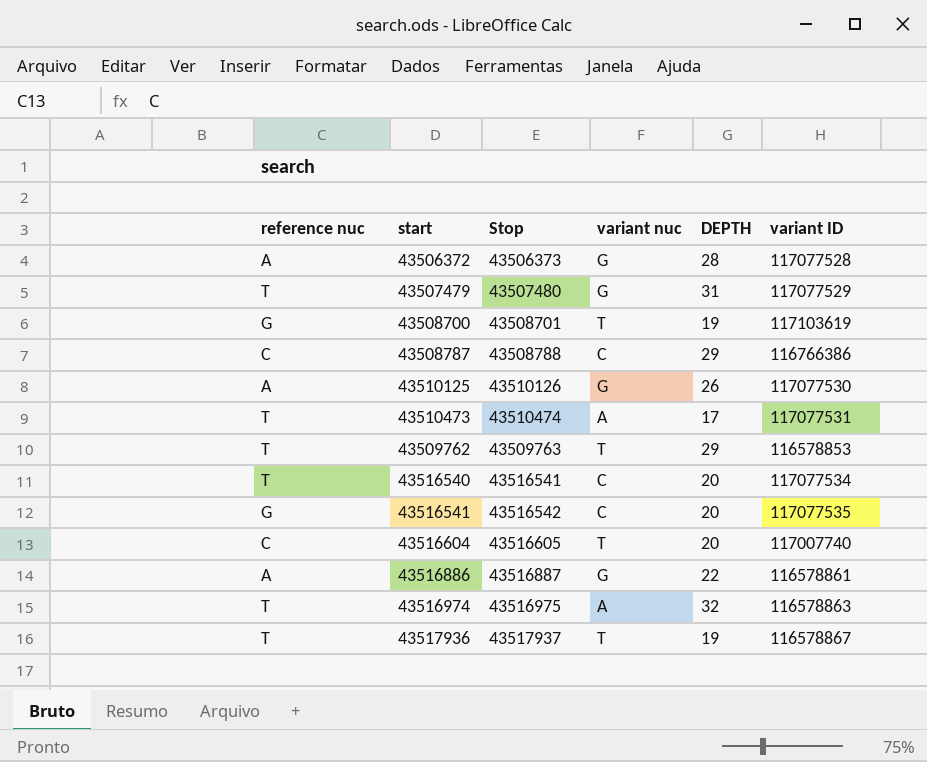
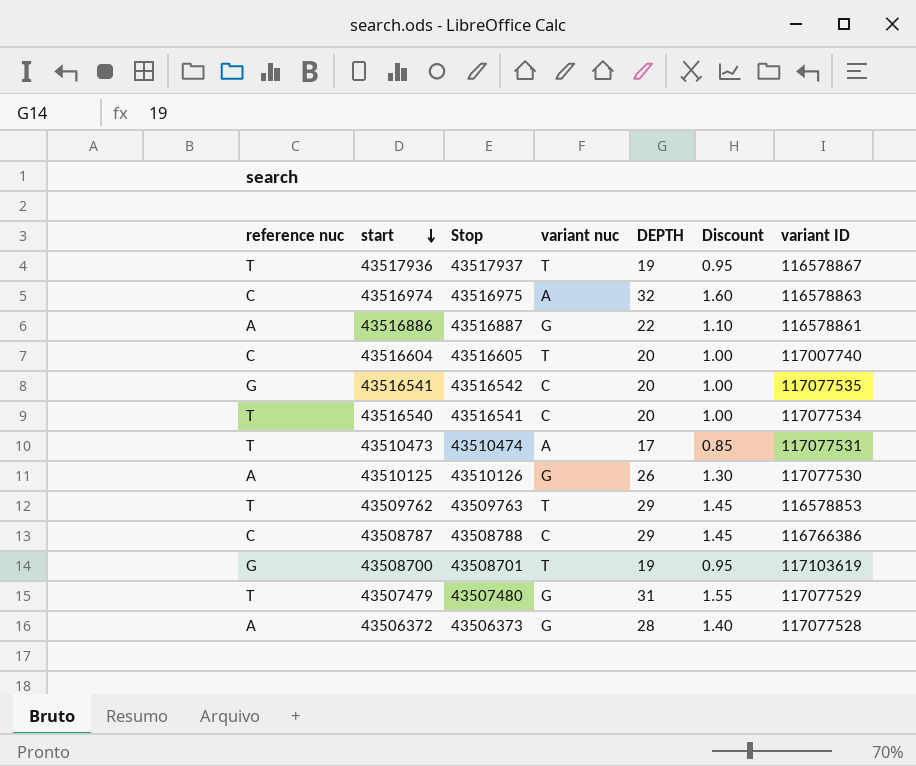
row order: none -> start descending
column Discount | formula: none -> [DEPTH] * 0.05
43516974 | reference nuc: T -> C

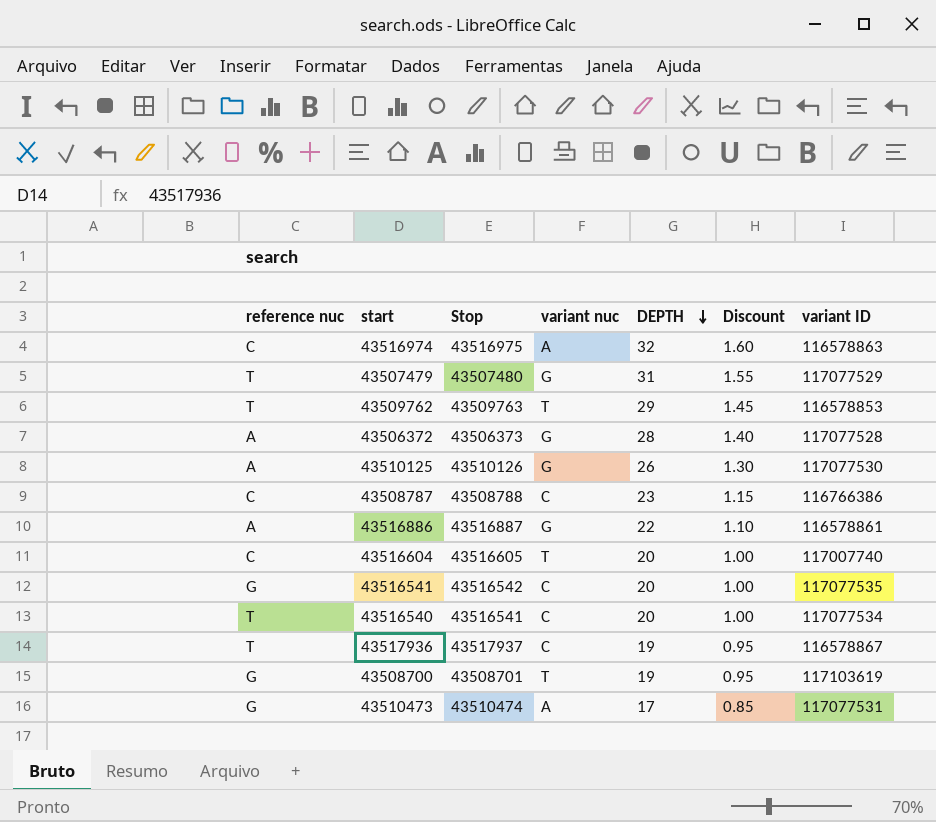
row order: start descending -> DEPTH descending
43508787 | DEPTH: 29 -> 23
43508787 | Discount: 1.45 -> 1.15
43517936 | variant nuc: T -> C
43510473 | reference nuc: T -> G

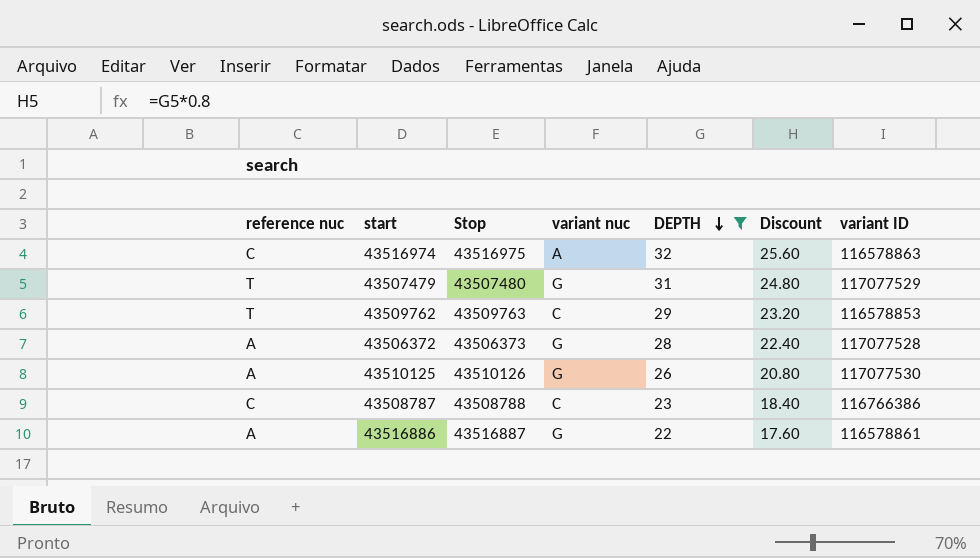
filter: none -> DEPTH >= 22
column Discount | formula: [DEPTH] * 0.05 -> [DEPTH] * 0.8
43509762 | variant nuc: T -> C

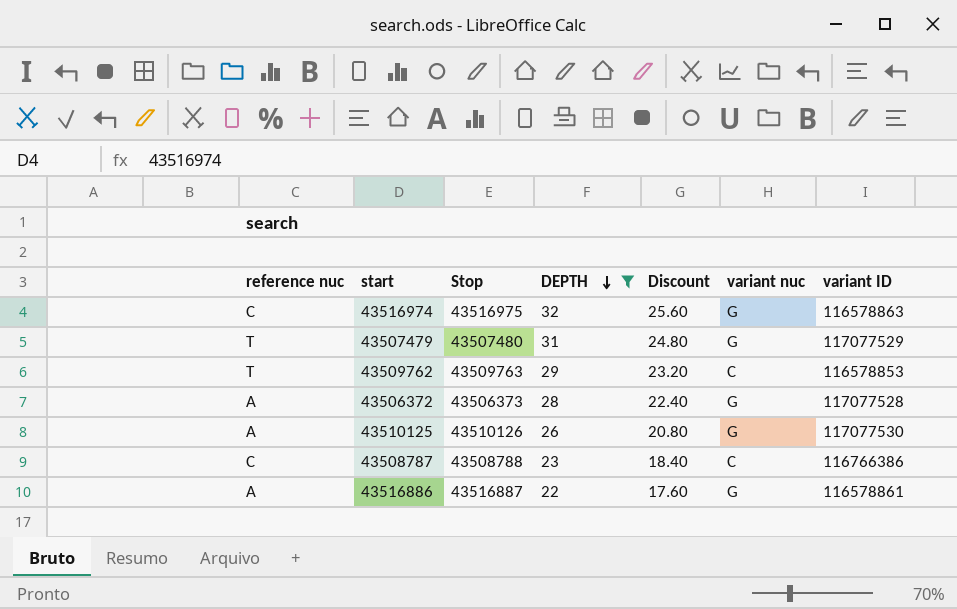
column variant nuc | position: 4 -> 6
43516974 | variant nuc: A -> G

